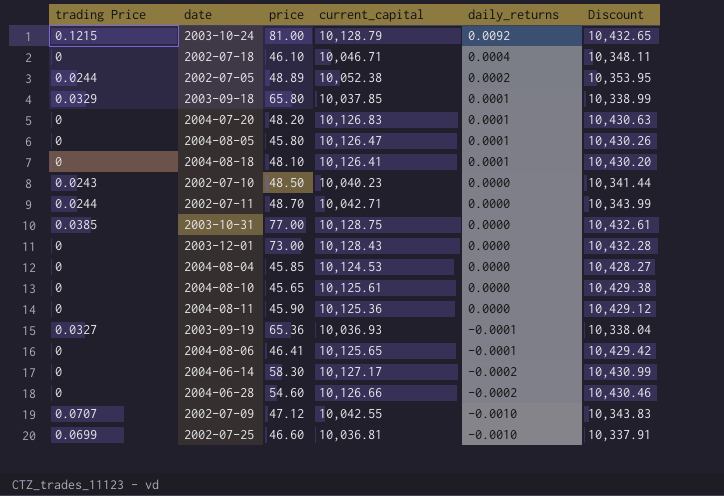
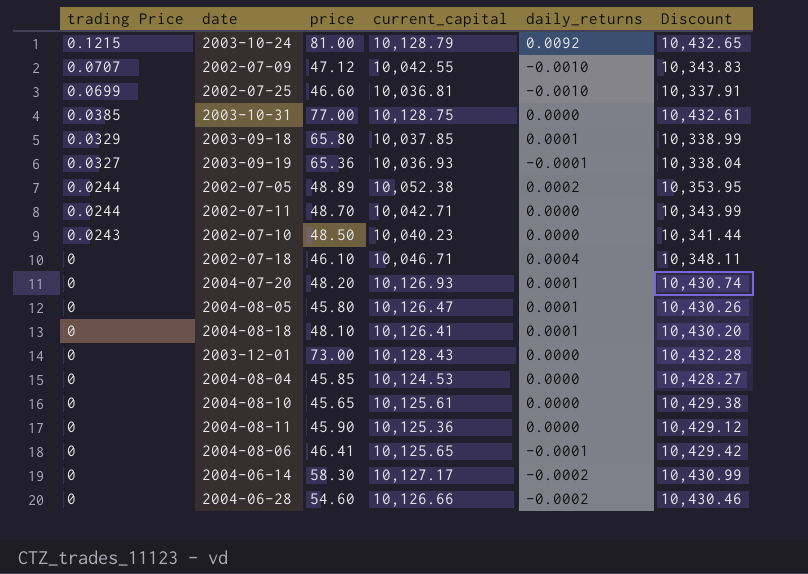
row order: daily_returns descending -> trading Price descending
2004-07-20 | current_capital: 10,126.83 -> 10,126.93
2004-07-20 | Discount: 10,430.63 -> 10,430.74

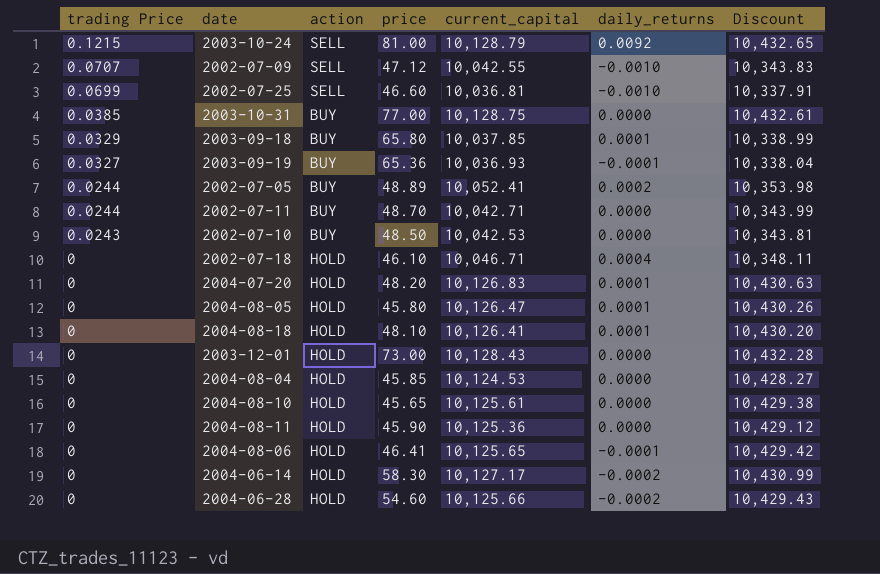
column action | position: none -> 3
2002-07-05 | current_capital: 10,052.38 -> 10,052.41
2002-07-05 | Discount: 10,353.95 -> 10,353.98
2002-07-10 | current_capital: 10,040.23 -> 10,042.53
2002-07-10 | Discount: 10,341.44 -> 10,343.81
2004-07-20 | current_capital: 10,126.93 -> 10,126.83
2004-07-20 | Discount: 10,430.74 -> 10,430.63
2004-06-28 | current_capital: 10,126.66 -> 10,125.66
2004-06-28 | Discount: 10,430.46 -> 10,429.43

